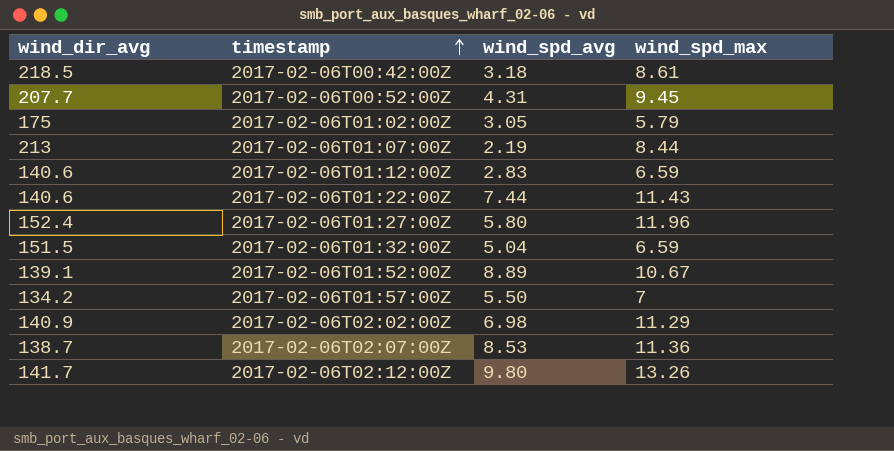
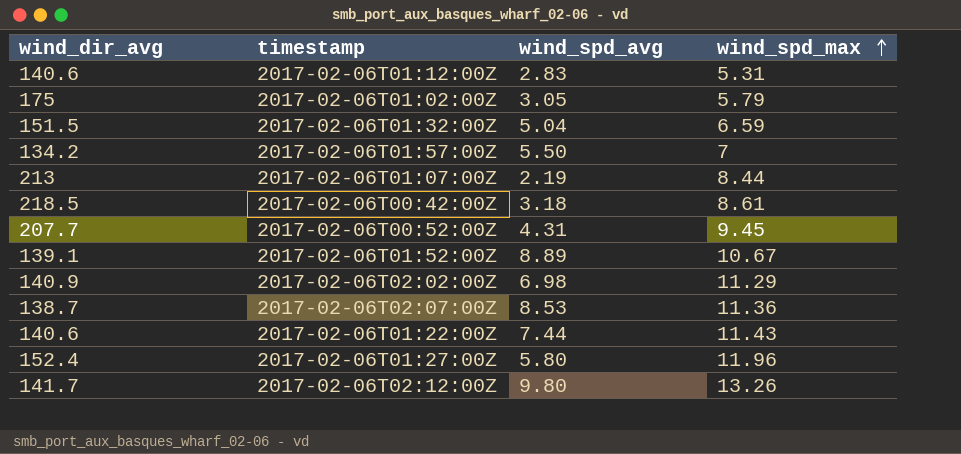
row order: timestamp ascending -> wind_spd_max ascending
2017-02-06T01:12:00Z | wind_spd_max: 6.59 -> 5.31

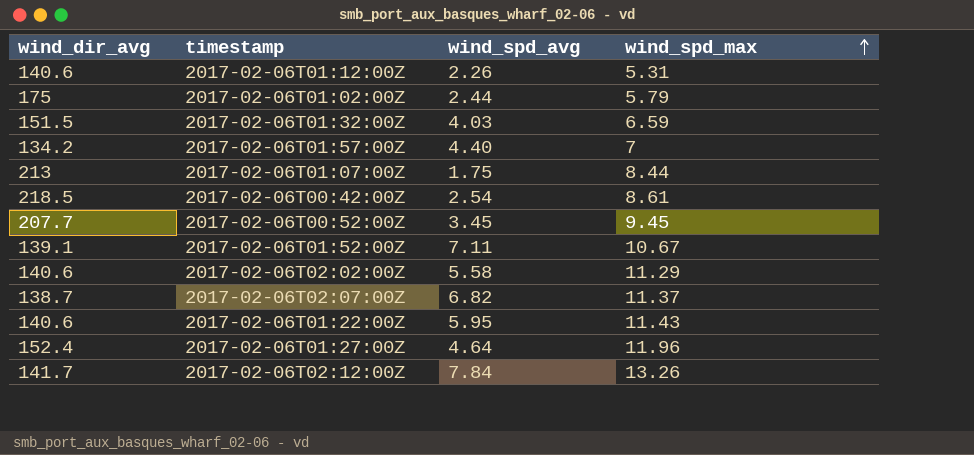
2017-02-06T01:12:00Z | wind_spd_avg: 2.83 -> 2.26
2017-02-06T01:02:00Z | wind_spd_avg: 3.05 -> 2.44
2017-02-06T01:32:00Z | wind_spd_avg: 5.04 -> 4.03
2017-02-06T01:57:00Z | wind_spd_avg: 5.50 -> 4.40
2017-02-06T01:07:00Z | wind_spd_avg: 2.19 -> 1.75
2017-02-06T00:42:00Z | wind_spd_avg: 3.18 -> 2.54
2017-02-06T00:52:00Z | wind_spd_avg: 4.31 -> 3.45
2017-02-06T01:52:00Z | wind_spd_avg: 8.89 -> 7.11
2017-02-06T02:02:00Z | wind_dir_avg: 140.9 -> 140.6
2017-02-06T02:02:00Z | wind_spd_avg: 6.98 -> 5.58
2017-02-06T02:07:00Z | wind_spd_avg: 8.53 -> 6.82
2017-02-06T02:07:00Z | wind_spd_max: 11.36 -> 11.37
2017-02-06T01:22:00Z | wind_spd_avg: 7.44 -> 5.95
2017-02-06T01:27:00Z | wind_spd_avg: 5.80 -> 4.64
2017-02-06T02:12:00Z | wind_spd_avg: 9.80 -> 7.84

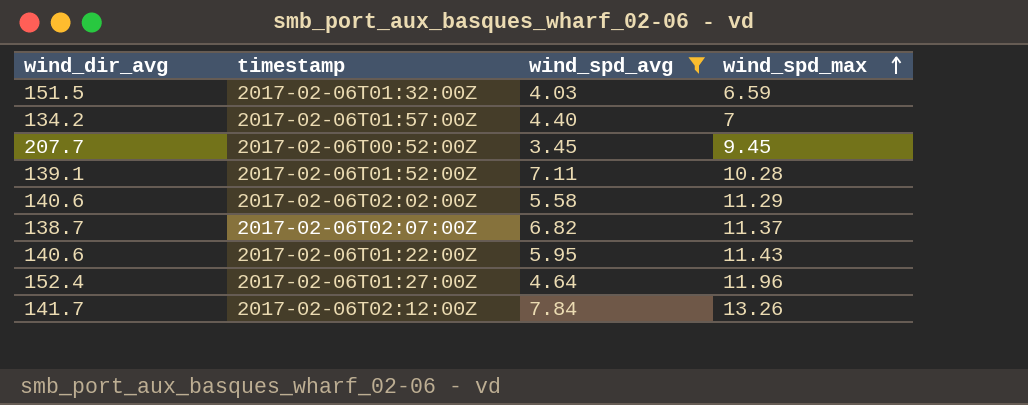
filter: none -> wind_spd_avg >= 3.45
2017-02-06T01:52:00Z | wind_spd_max: 10.67 -> 10.28

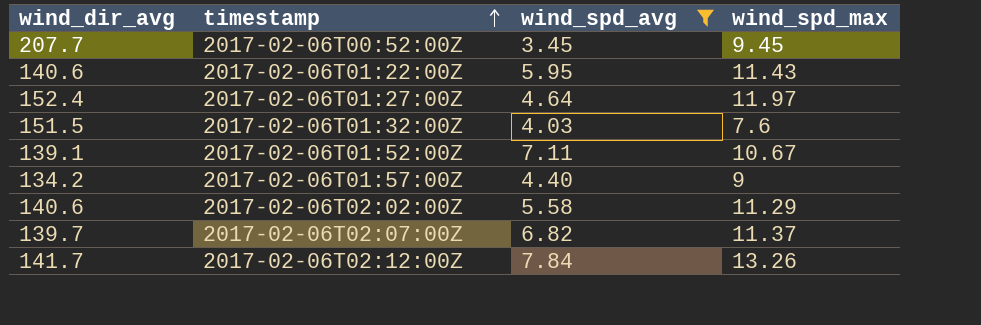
row order: wind_spd_max ascending -> timestamp ascending
2017-02-06T01:27:00Z | wind_spd_max: 11.96 -> 11.97
2017-02-06T01:32:00Z | wind_spd_max: 6.59 -> 7.6
2017-02-06T01:52:00Z | wind_spd_max: 10.28 -> 10.67
2017-02-06T01:57:00Z | wind_spd_max: 7 -> 9
2017-02-06T02:07:00Z | wind_dir_avg: 138.7 -> 139.7

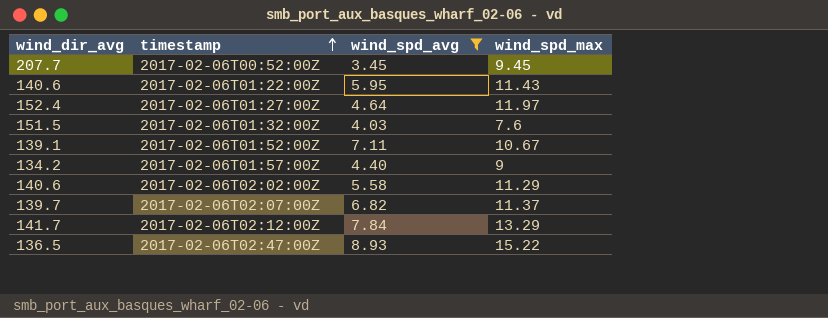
2017-02-06T02:12:00Z | wind_spd_max: 13.26 -> 13.29
row 2017-02-06T02:47:00Z: none -> 136.5 | 8.93 | 15.22

